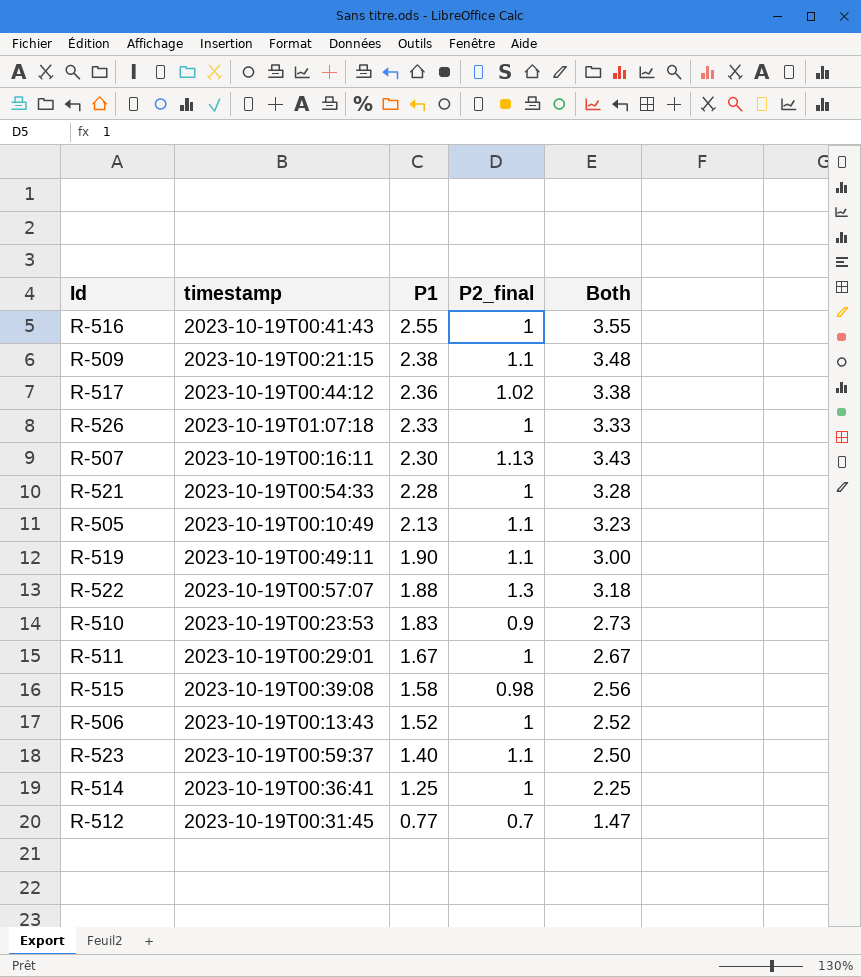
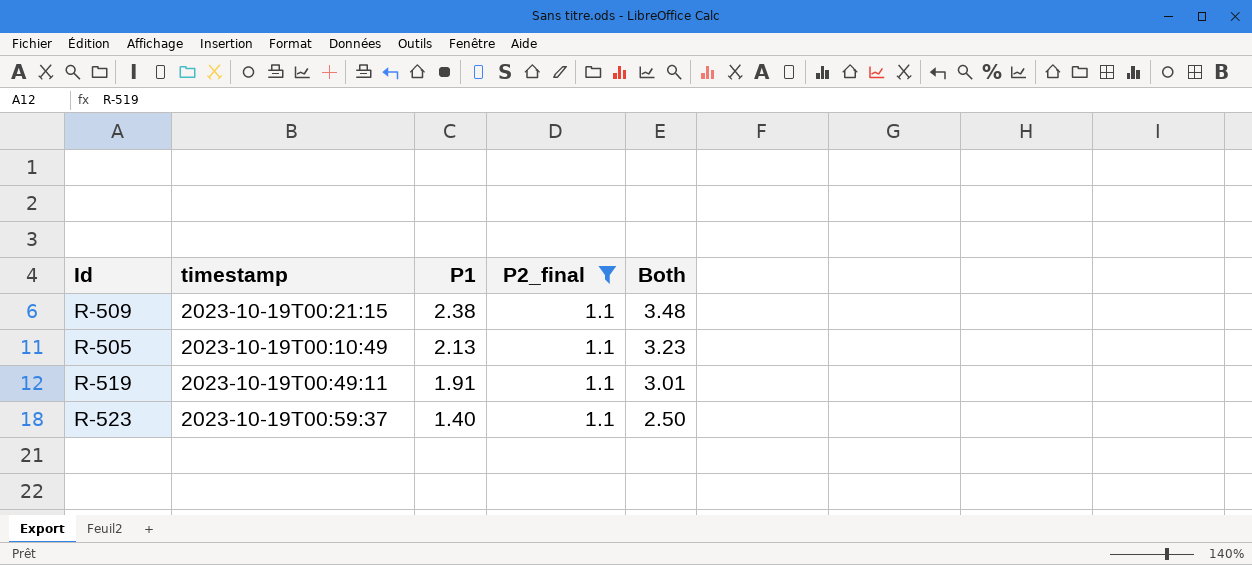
filter: none -> P2_final = 1.1
R-519 | P1: 1.90 -> 1.91
R-519 | Both: 3.00 -> 3.01

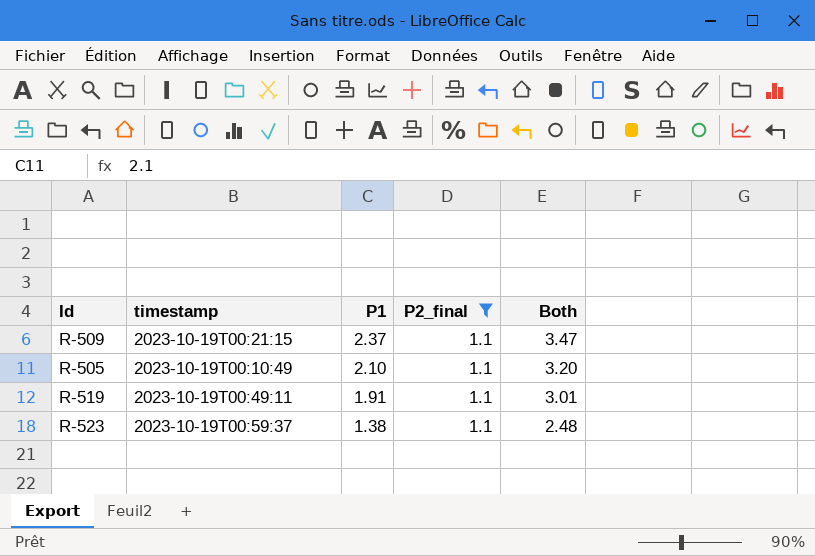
R-509 | P1: 2.38 -> 2.37
R-509 | Both: 3.48 -> 3.47
R-505 | P1: 2.13 -> 2.10
R-505 | Both: 3.23 -> 3.20
R-523 | P1: 1.40 -> 1.38
R-523 | Both: 2.50 -> 2.48

